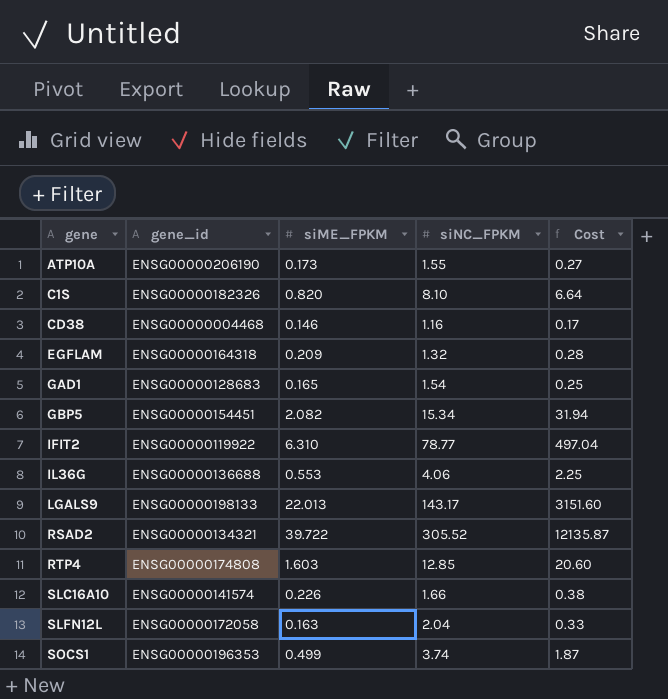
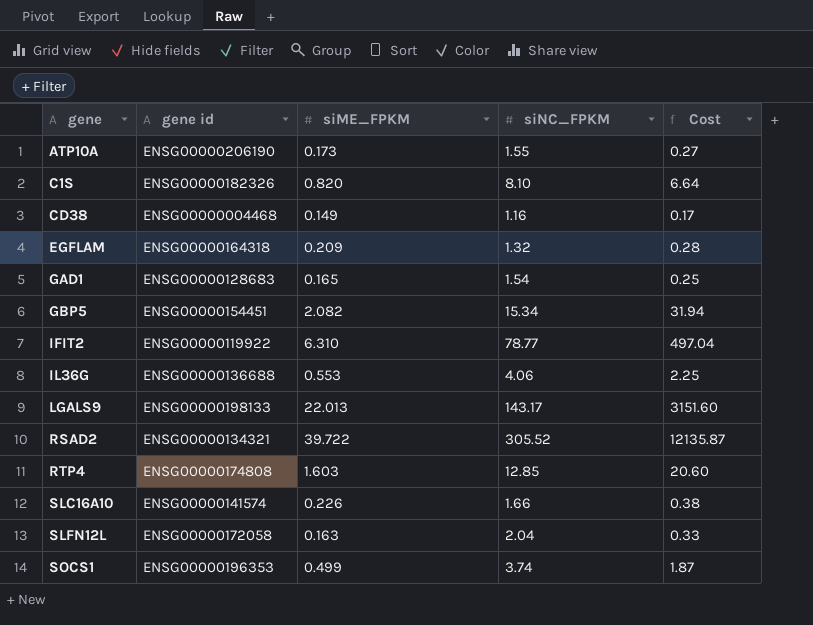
column name: gene_id -> gene id
CD38 | siME_FPKM: 0.146 -> 0.149

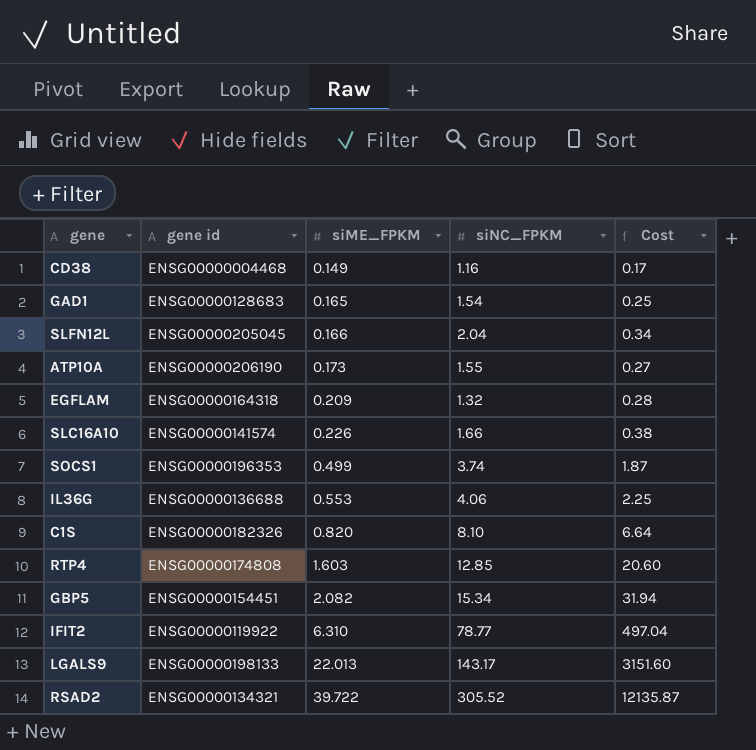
row order: gene ascending -> siME_FPKM ascending
SLFN12L | gene id: ENSG00000172058 -> ENSG00000205045
SLFN12L | siME_FPKM: 0.163 -> 0.166
SLFN12L | Cost: 0.33 -> 0.34

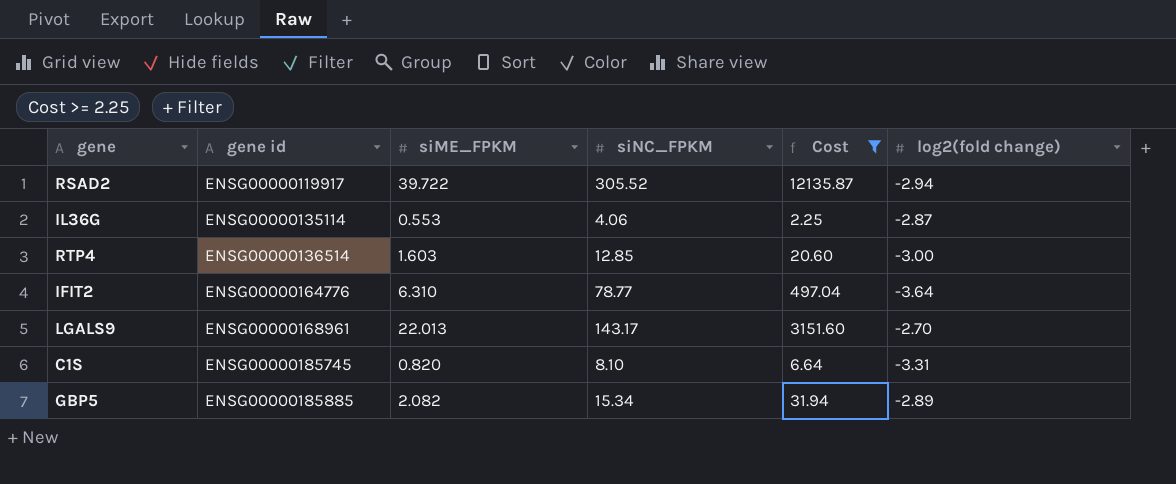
filter: none -> Cost >= 2.25
row order: siME_FPKM ascending -> gene id ascending
column log2(fold change) | position: none -> 6
RSAD2 | gene id: ENSG00000134321 -> ENSG00000119917
IL36G | gene id: ENSG00000136688 -> ENSG00000135114
RTP4 | gene id: ENSG00000174808 -> ENSG00000136514
IFIT2 | gene id: ENSG00000119922 -> ENSG00000164776
LGALS9 | gene id: ENSG00000198133 -> ENSG00000168961
C1S | gene id: ENSG00000182326 -> ENSG00000185745
GBP5 | gene id: ENSG00000154451 -> ENSG00000185885

